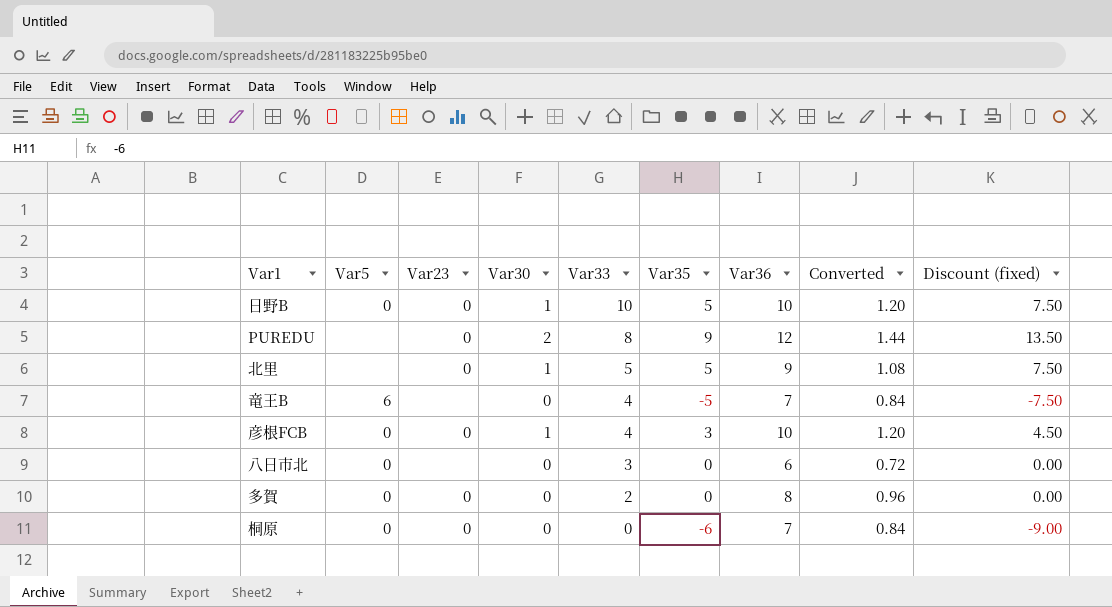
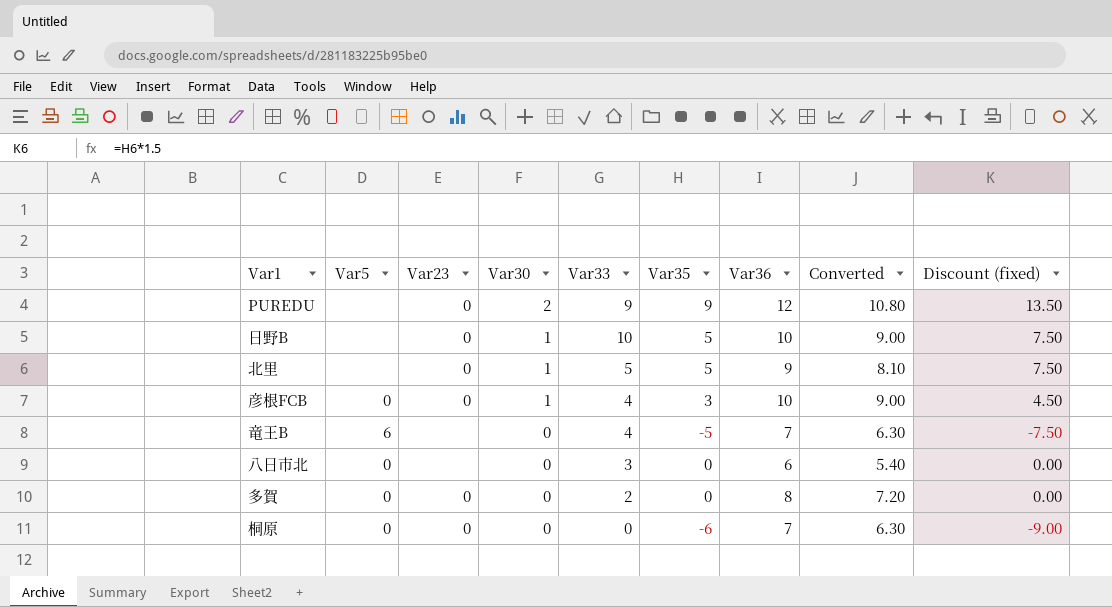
row order: Var33 descending -> Var30 descending
column Converted | formula: [Var36] * 0.12 -> [Var36] * 0.9
PUREDU | Var33: 8 -> 9
日野B | Var5: 0 -> none

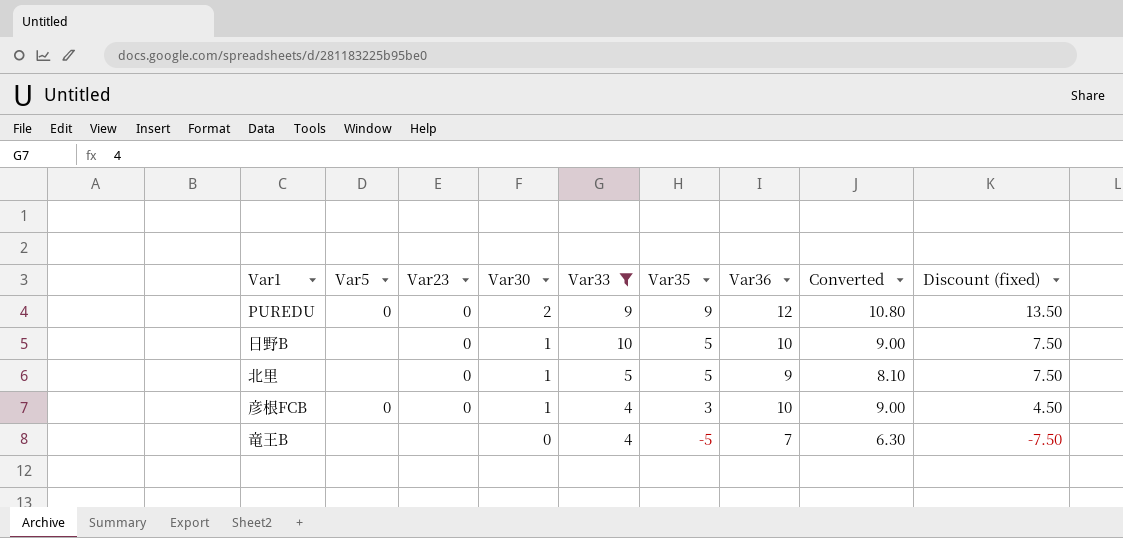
filter: none -> Var33 >= 4
PUREDU | Var5: none -> 0
竜王B | Var5: 6 -> none

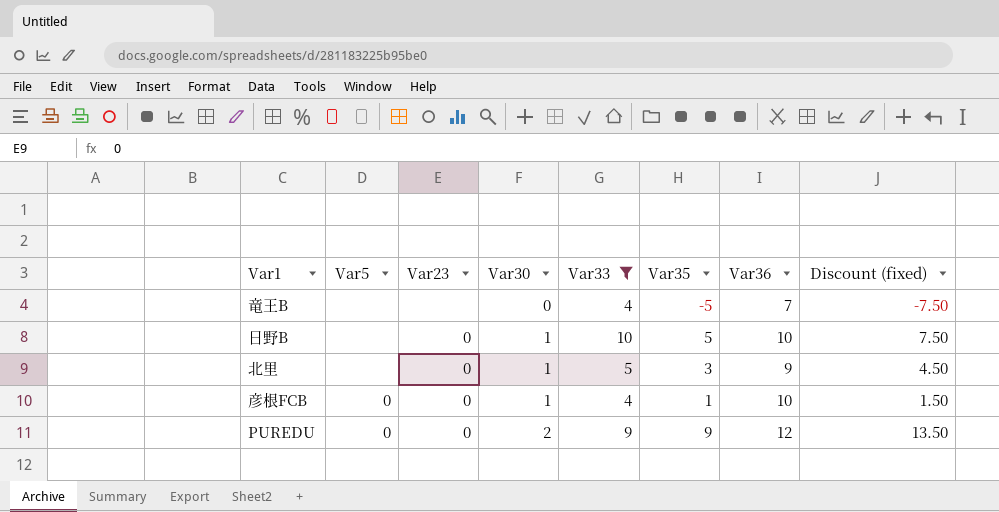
row order: Var30 descending -> Var30 ascending
column Converted | formula: [Var36] * 0.9 -> none
北里 | Var35: 5 -> 3
北里 | Discount (fixed): 7.50 -> 4.50
彦根FCB | Var35: 3 -> 1
彦根FCB | Discount (fixed): 4.50 -> 1.50

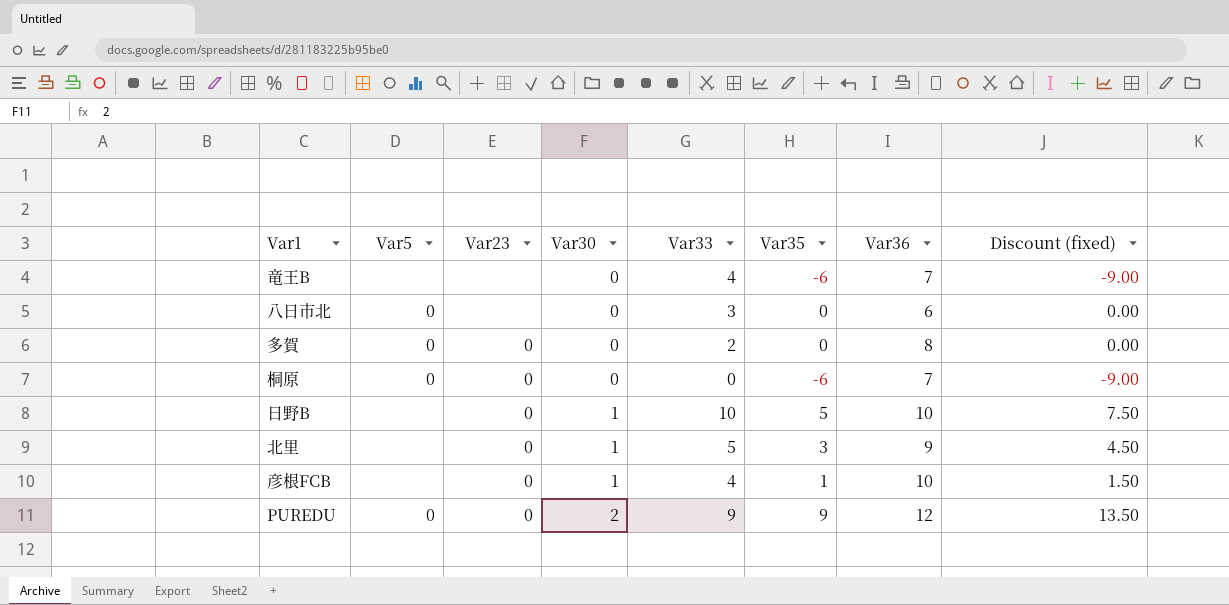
filter: Var33 >= 4 -> none
竜王B | Var35: -5 -> -6
竜王B | Discount (fixed): -7.50 -> -9.00
彦根FCB | Var5: 0 -> none

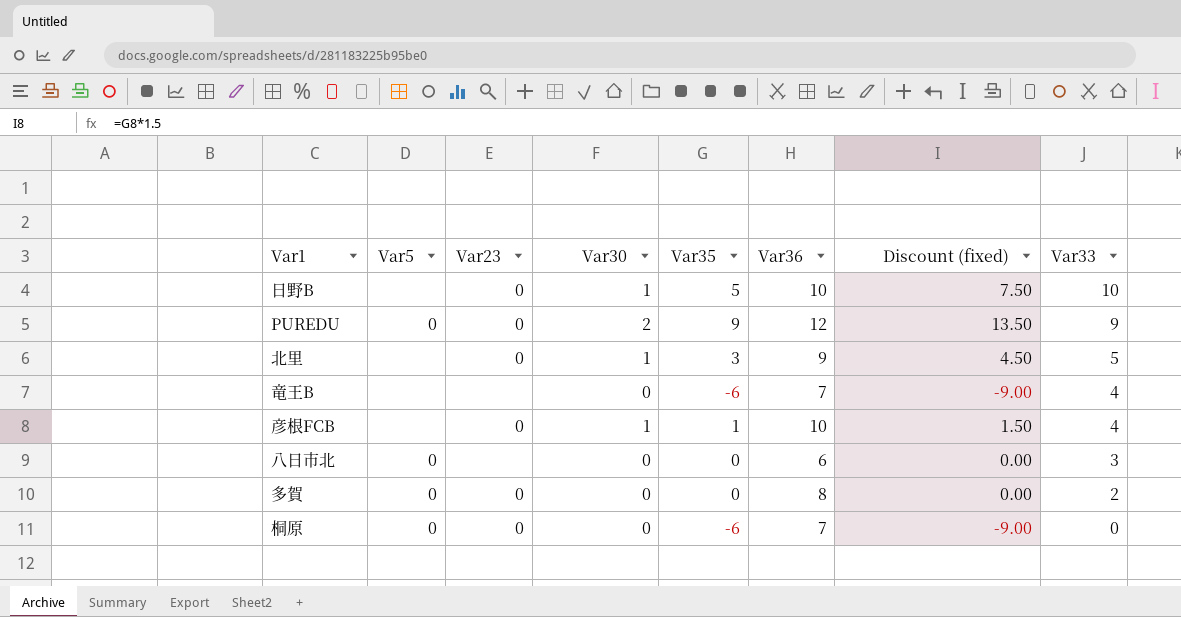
row order: Var30 ascending -> Var33 descending
column Var33 | position: 5 -> 8

